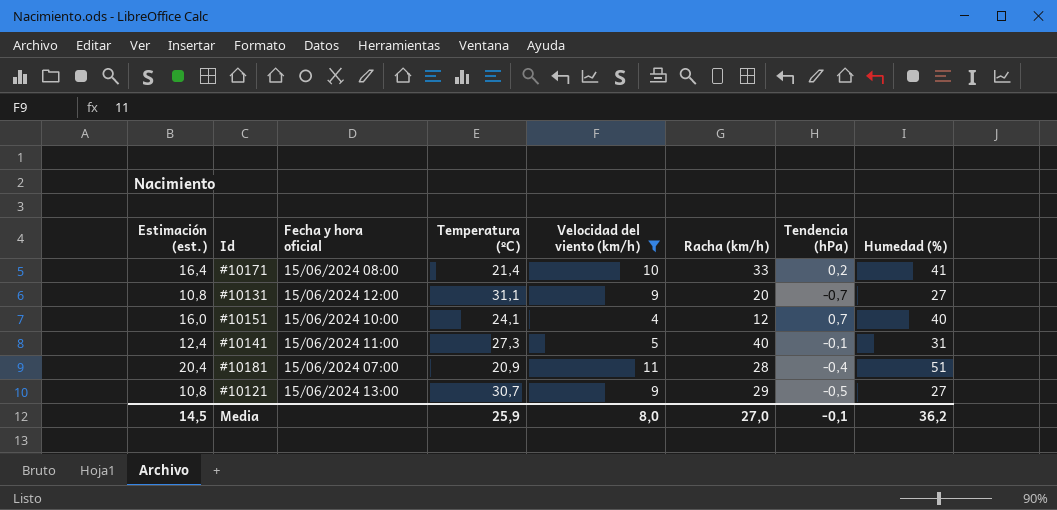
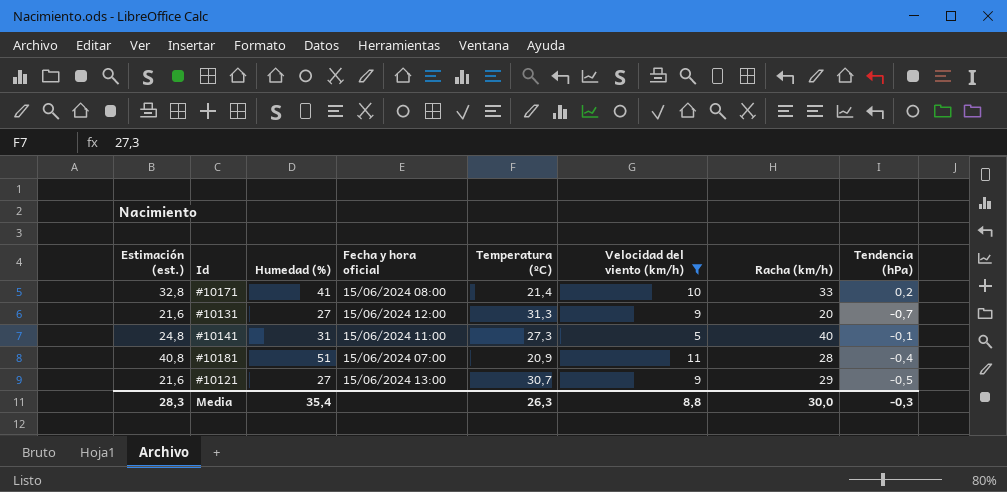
column Estimación (est.) | formula: [Humedad (%)] * 0,4 -> [Humedad (%)] * 0,8
column Humedad (%) | position: 8 -> 3
row #10151: 16,0 | 15/06/2024 10:00 | 24,1 | 4 | 12 | 0,7 | 40 -> none
#10131 | Temperatura (ºC): 31,1 -> 31,3
Media | Estimación (est.): 14,5 -> 28,3
Media | Humedad (%): 36,2 -> 35,4
Media | Temperatura (ºC): 25,9 -> 26,3
Media | Velocidad del viento (km/h): 8,0 -> 8,8
Media | Racha (km/h): 27,0 -> 30,0
Media | Tendencia (hPa): -0,1 -> -0,3

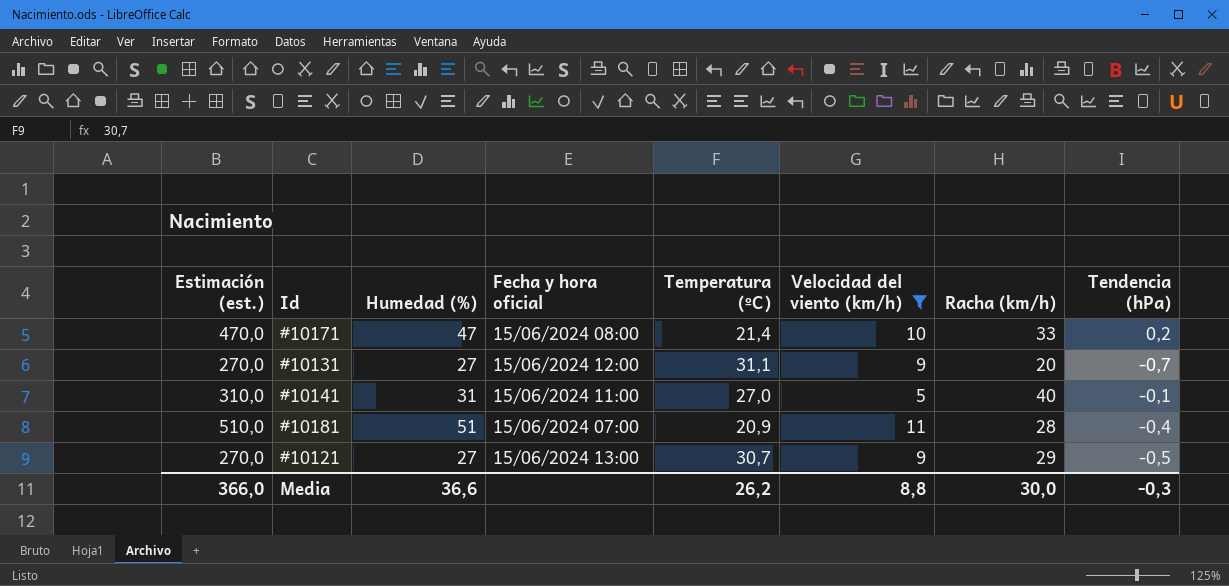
column Estimación (est.) | formula: [Humedad (%)] * 0,8 -> [Humedad (%)] * 10
#10171 | Humedad (%): 41 -> 47
#10131 | Temperatura (ºC): 31,3 -> 31,1
#10141 | Temperatura (ºC): 27,3 -> 27,0
Media | Estimación (est.): 28,3 -> 366,0
Media | Humedad (%): 35,4 -> 36,6
Media | Temperatura (ºC): 26,3 -> 26,2

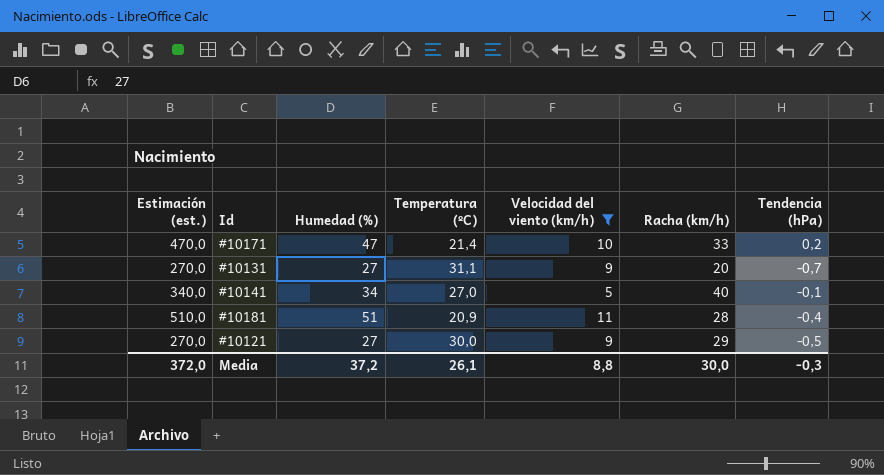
column Fecha y hora oficial | position: 4 -> none
#10141 | Estimación (est.): 310,0 -> 340,0
#10141 | Humedad (%): 31 -> 34
#10121 | Temperatura (ºC): 30,7 -> 30,0
Media | Estimación (est.): 366,0 -> 372,0
Media | Humedad (%): 36,6 -> 37,2
Media | Temperatura (ºC): 26,2 -> 26,1

